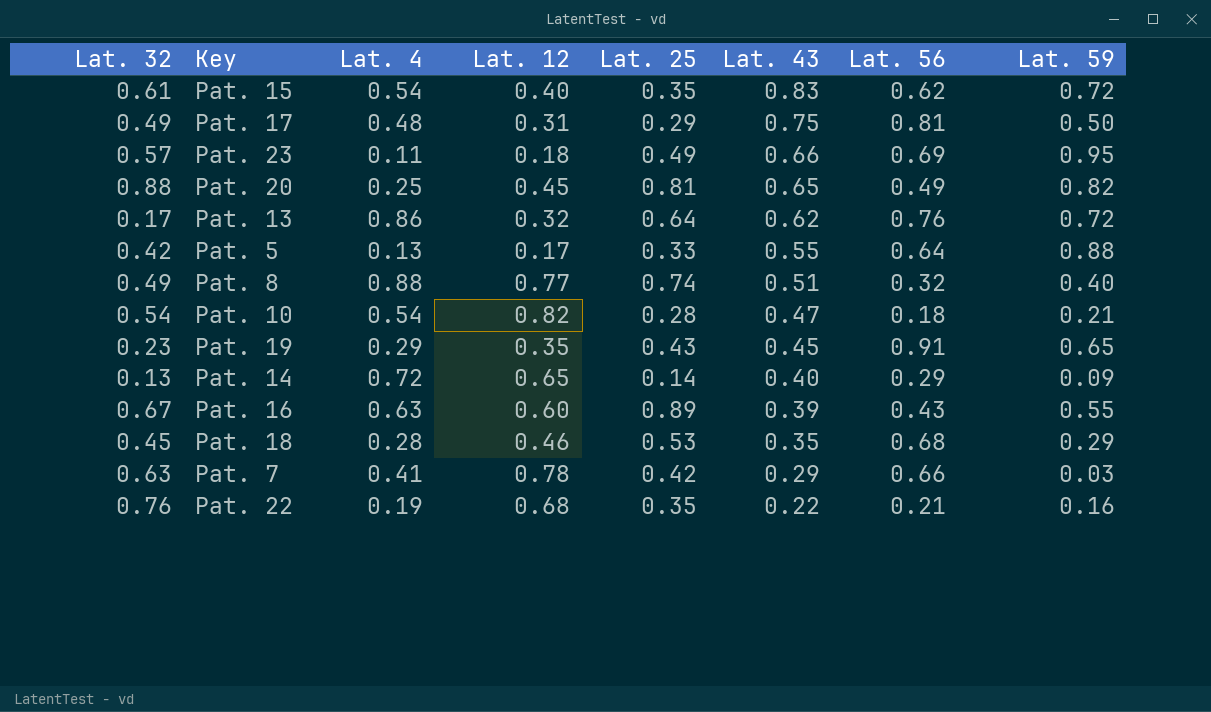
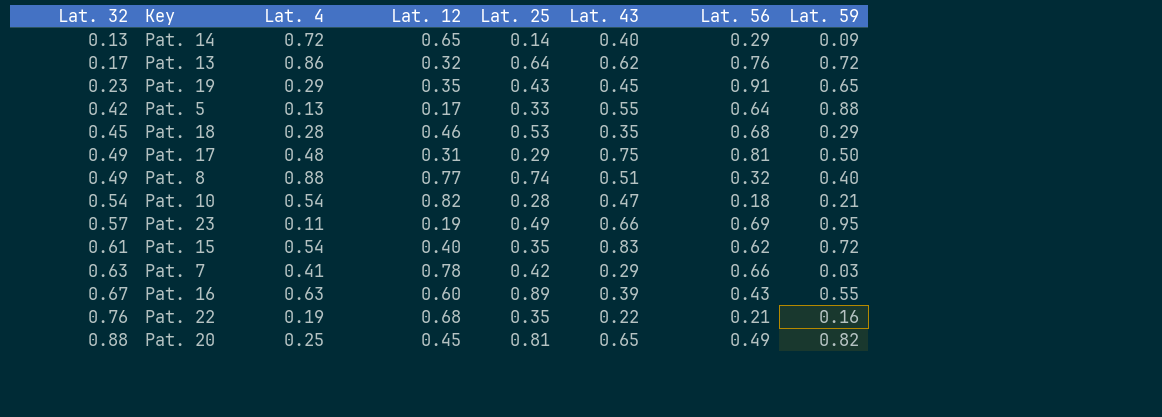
row order: Lat. 43 descending -> Lat. 32 ascending
Pat. 23 | Lat. 12: 0.18 -> 0.19

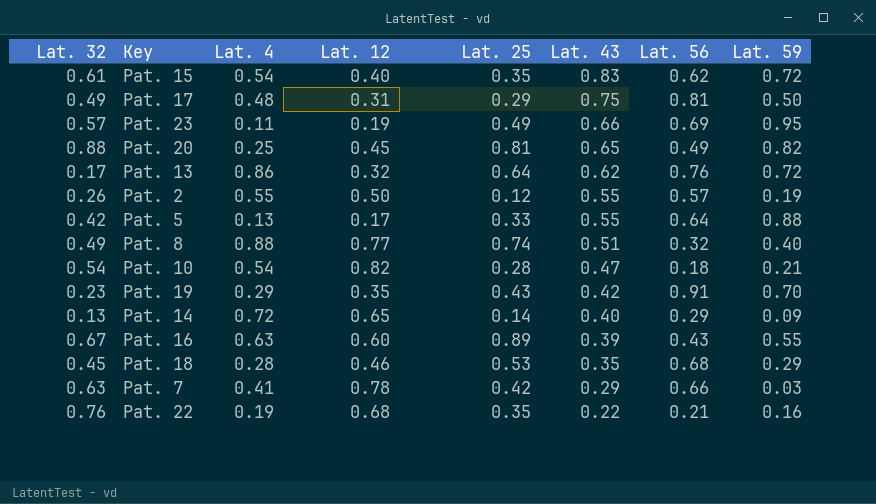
row order: Lat. 32 ascending -> Lat. 43 descending
row Pat. 2: none -> 0.26 | 0.55 | 0.50 | 0.12 | 0.55 | 0.57 | 0.19
Pat. 19 | Lat. 43: 0.45 -> 0.42
Pat. 19 | Lat. 59: 0.65 -> 0.70

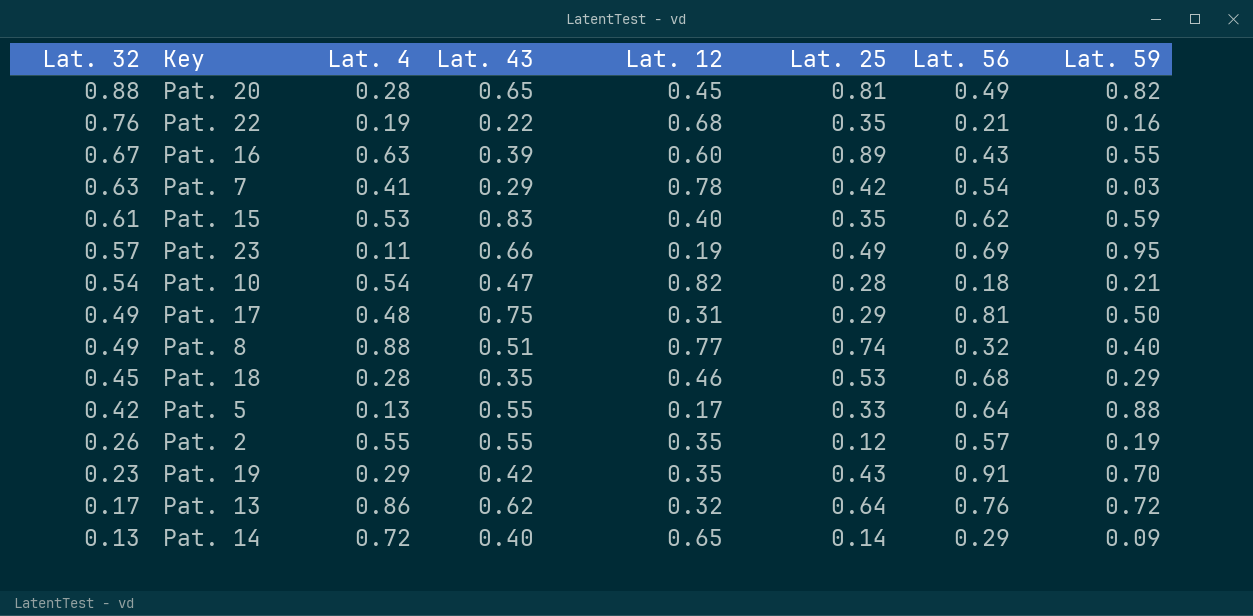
row order: Lat. 43 descending -> Lat. 32 descending
column Lat. 43 | position: 6 -> 4
Pat. 20 | Lat. 4: 0.25 -> 0.28
Pat. 7 | Lat. 56: 0.66 -> 0.54
Pat. 15 | Lat. 4: 0.54 -> 0.53
Pat. 15 | Lat. 59: 0.72 -> 0.59
Pat. 2 | Lat. 12: 0.50 -> 0.35

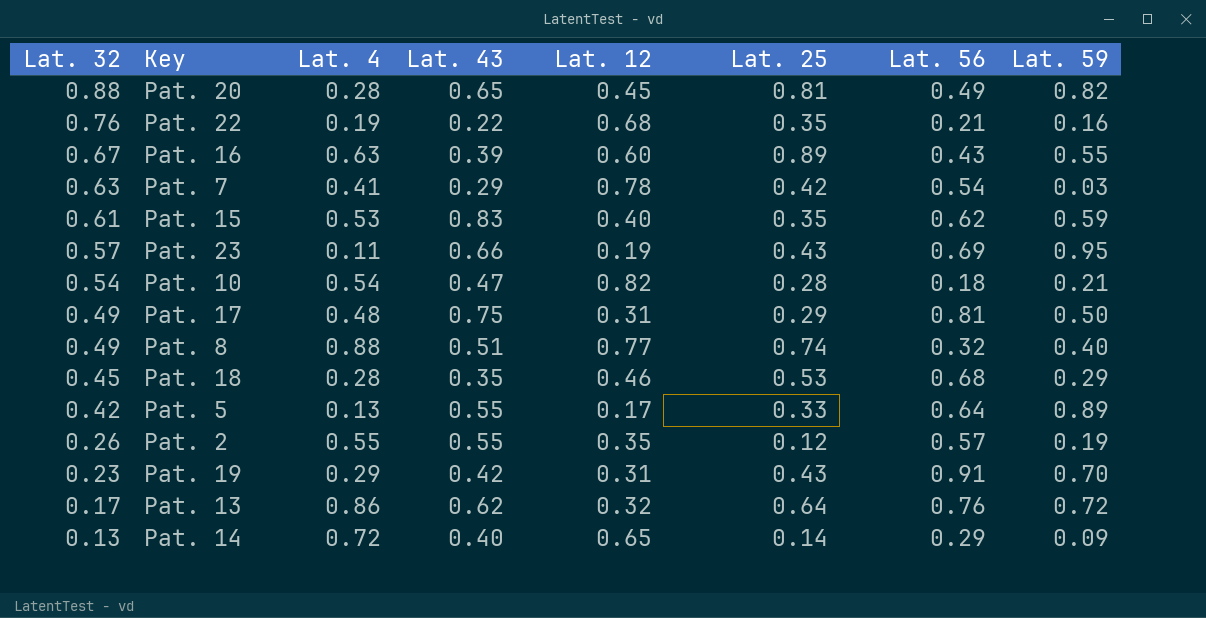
Pat. 23 | Lat. 25: 0.49 -> 0.43
Pat. 5 | Lat. 59: 0.88 -> 0.89
Pat. 19 | Lat. 12: 0.35 -> 0.31

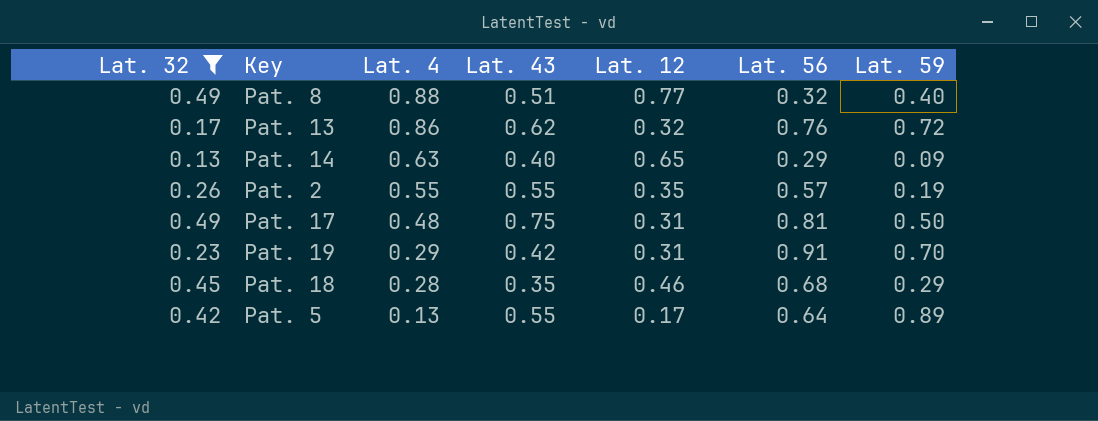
filter: none -> Lat. 32 <= 0.49
row order: Lat. 32 descending -> Lat. 4 descending
column Lat. 25 | position: 6 -> none
Pat. 14 | Lat. 4: 0.72 -> 0.63

